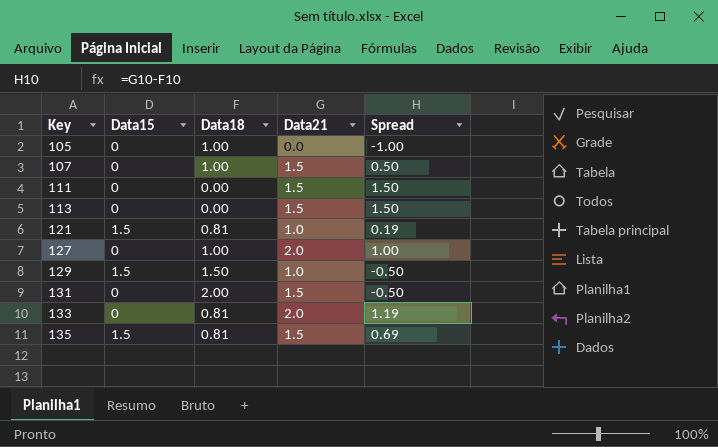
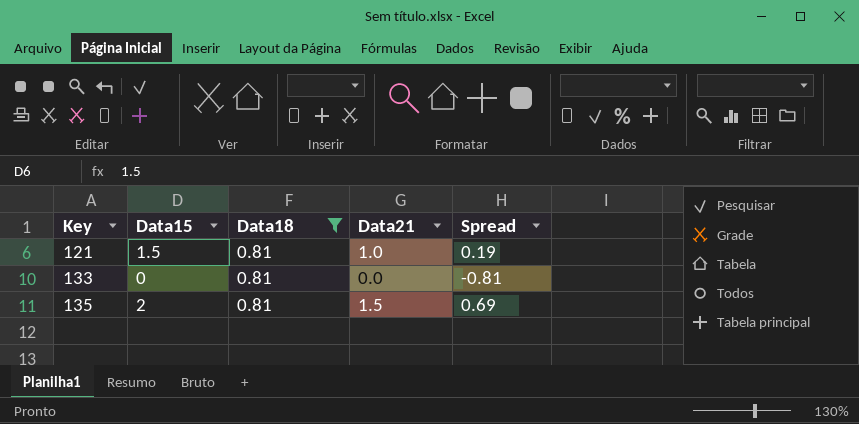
filter: none -> Data18 = 0.81
133 | Data21: 2.0 -> 0.0
133 | Spread: 1.19 -> -0.81
135 | Data15: 1.5 -> 2

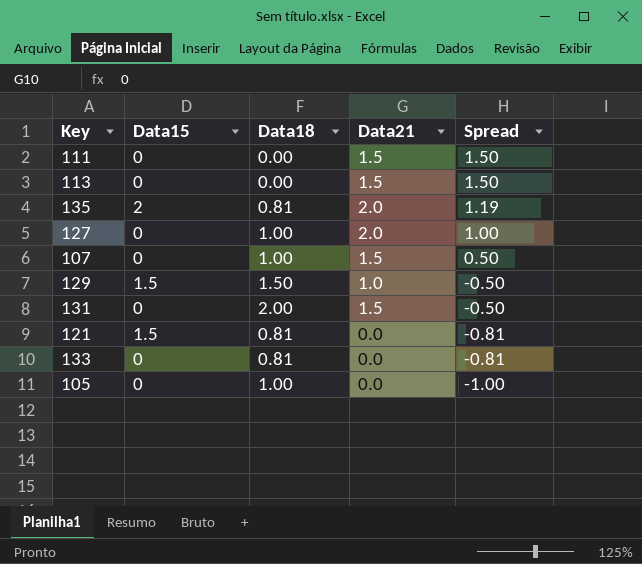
filter: Data18 = 0.81 -> none
row order: Key ascending -> Spread descending
135 | Data21: 1.5 -> 2.0
135 | Spread: 0.69 -> 1.19
121 | Data21: 1.0 -> 0.0
121 | Spread: 0.19 -> -0.81

